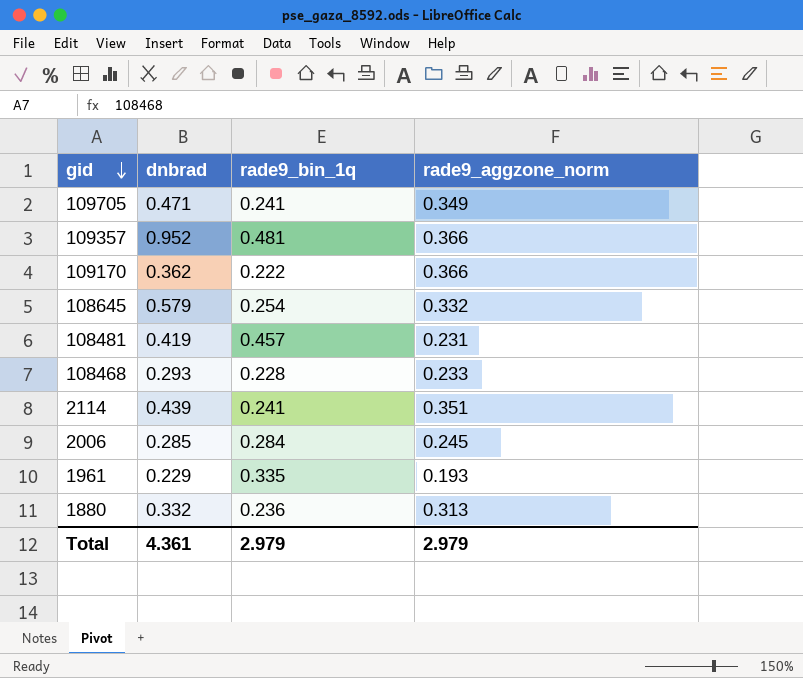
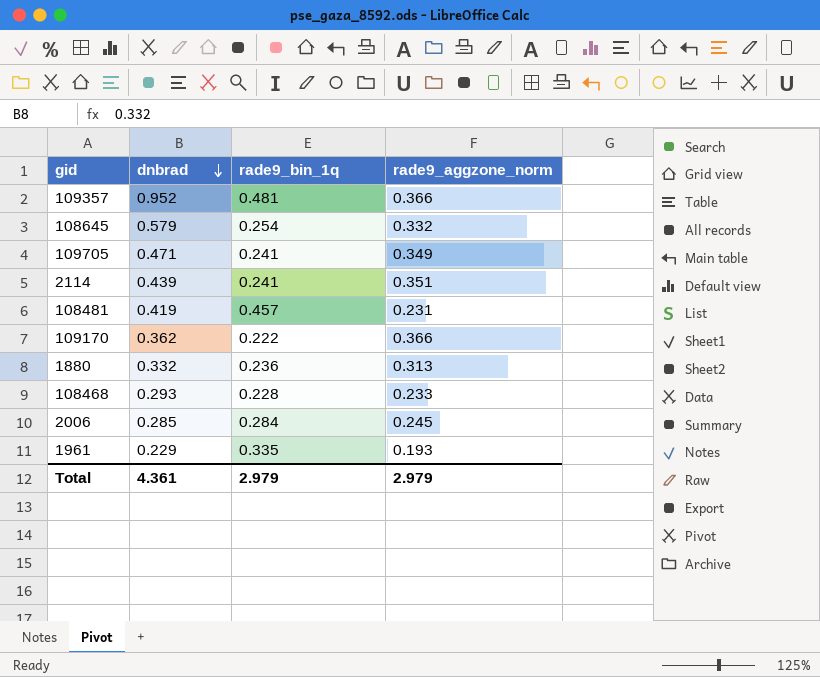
row order: gid descending -> dnbrad descending

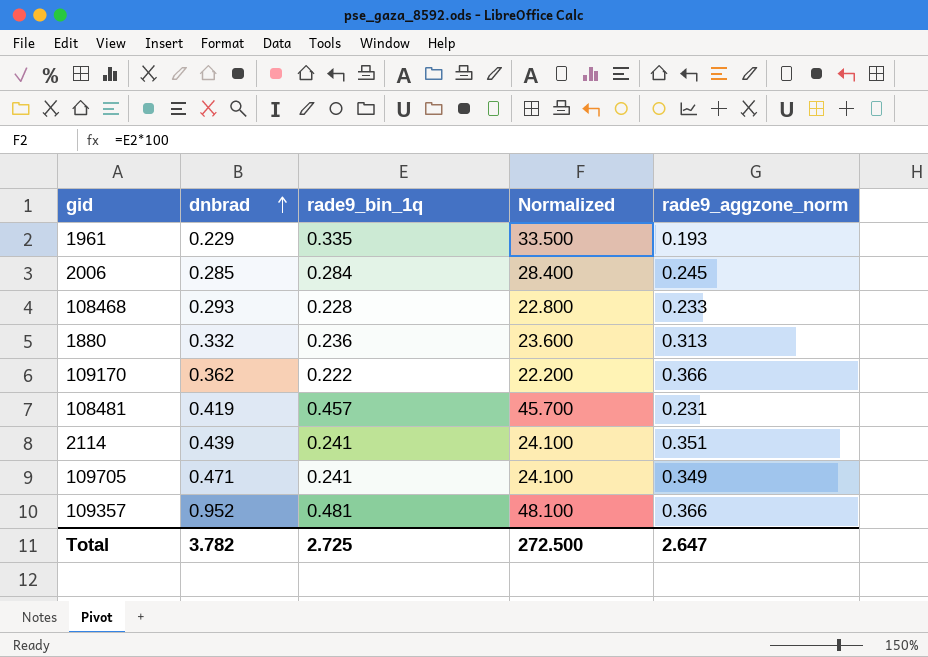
row order: dnbrad descending -> dnbrad ascending
column Normalized | formula: none -> [rade9_bin_1q] * 100
row 108645: 0.579 | 0.254 | 0.332 -> none
Total | dnbrad: 4.361 -> 3.782
Total | rade9_bin_1q: 2.979 -> 2.725
Total | rade9_aggzone_norm: 2.979 -> 2.647

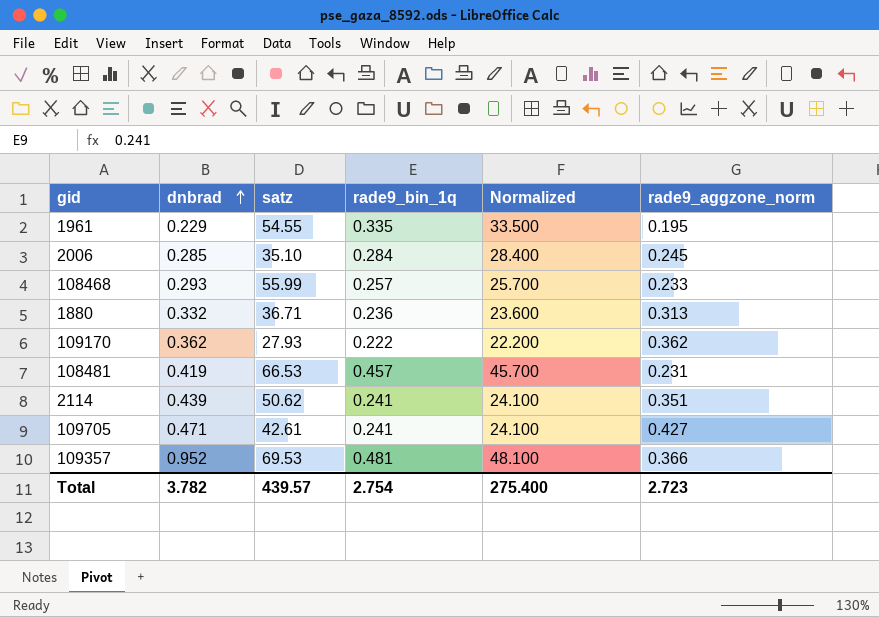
column satz | position: none -> 3
1961 | rade9_aggzone_norm: 0.193 -> 0.195
108468 | rade9_bin_1q: 0.228 -> 0.257
108468 | Normalized: 22.800 -> 25.700
109170 | rade9_aggzone_norm: 0.366 -> 0.362
109705 | rade9_aggzone_norm: 0.349 -> 0.427
Total | rade9_bin_1q: 2.725 -> 2.754
Total | Normalized: 272.500 -> 275.400
Total | rade9_aggzone_norm: 2.647 -> 2.723

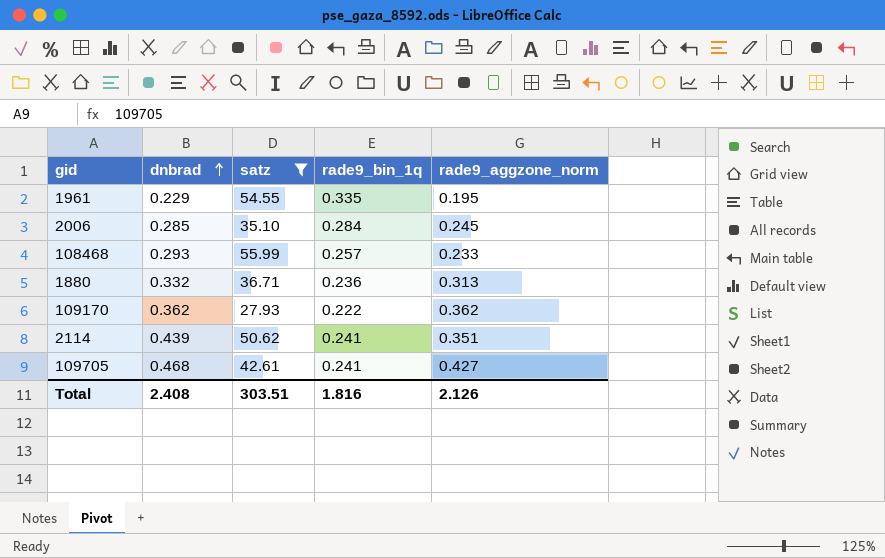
filter: none -> satz <= 55.99
column Normalized | formula: [rade9_bin_1q] * 100 -> none
109705 | dnbrad: 0.471 -> 0.468
Total | dnbrad: 3.782 -> 2.408
Total | satz: 439.57 -> 303.51
Total | rade9_bin_1q: 2.754 -> 1.816
Total | rade9_aggzone_norm: 2.723 -> 2.126

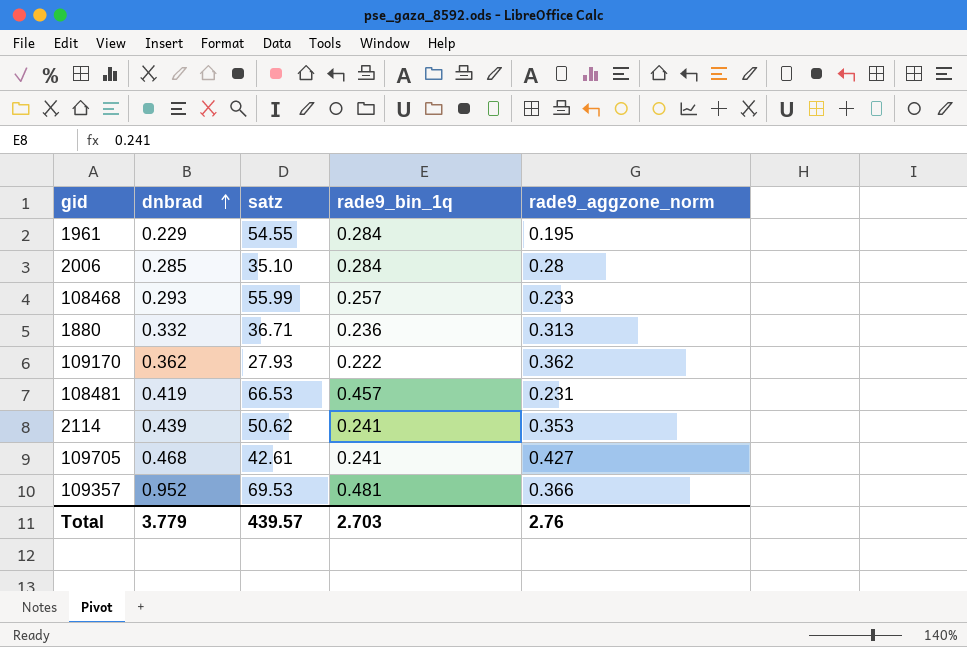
filter: satz <= 55.99 -> none
1961 | rade9_bin_1q: 0.335 -> 0.284
2006 | rade9_aggzone_norm: 0.245 -> 0.28
2114 | rade9_aggzone_norm: 0.351 -> 0.353
Total | dnbrad: 2.408 -> 3.779
Total | satz: 303.51 -> 439.57
Total | rade9_bin_1q: 1.816 -> 2.703
Total | rade9_aggzone_norm: 2.126 -> 2.76

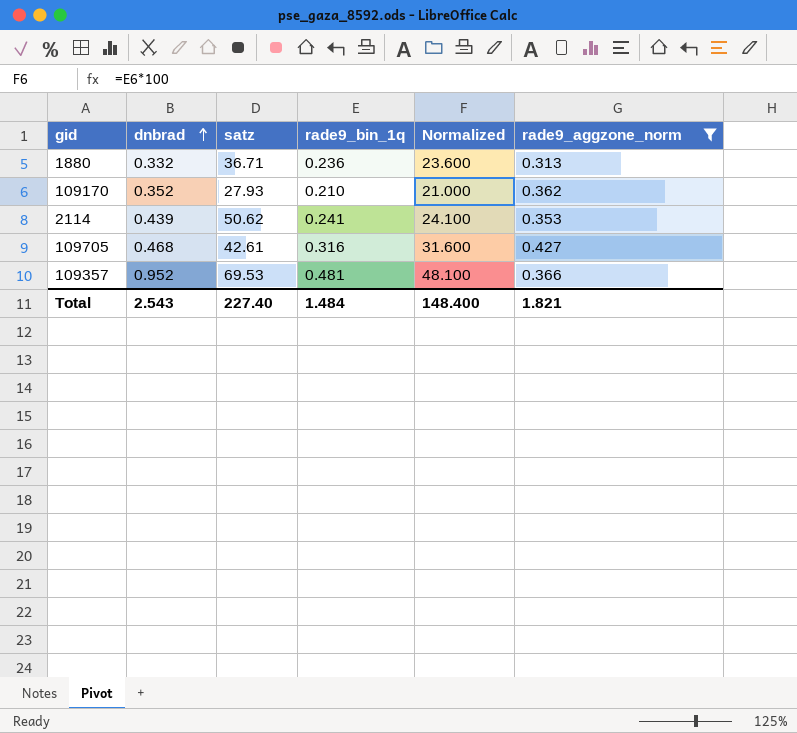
filter: none -> rade9_aggzone_norm >= 0.313
column Normalized | formula: none -> [rade9_bin_1q] * 100
109170 | dnbrad: 0.362 -> 0.352
109170 | rade9_bin_1q: 0.222 -> 0.210
109705 | rade9_bin_1q: 0.241 -> 0.316
Total | dnbrad: 3.779 -> 2.543
Total | satz: 439.57 -> 227.40
Total | rade9_bin_1q: 2.703 -> 1.484
Total | rade9_aggzone_norm: 2.76 -> 1.821

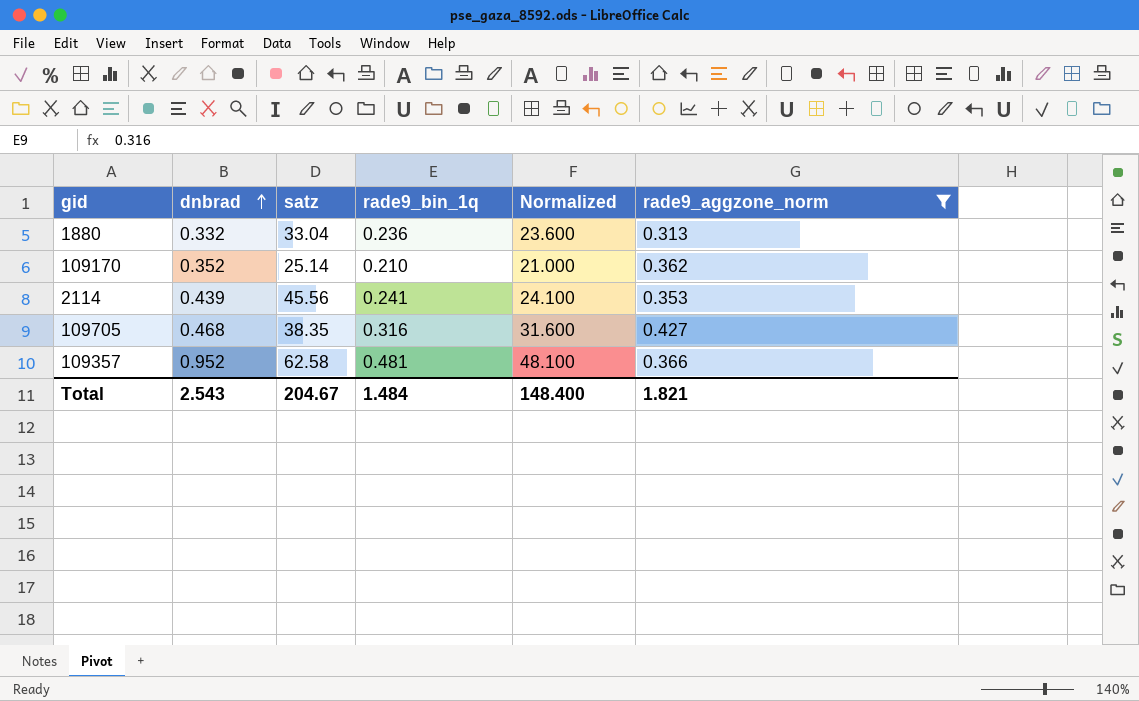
1880 | satz: 36.71 -> 33.04
109170 | satz: 27.93 -> 25.14
2114 | satz: 50.62 -> 45.56
109705 | satz: 42.61 -> 38.35
109357 | satz: 69.53 -> 62.58
Total | satz: 227.40 -> 204.67

